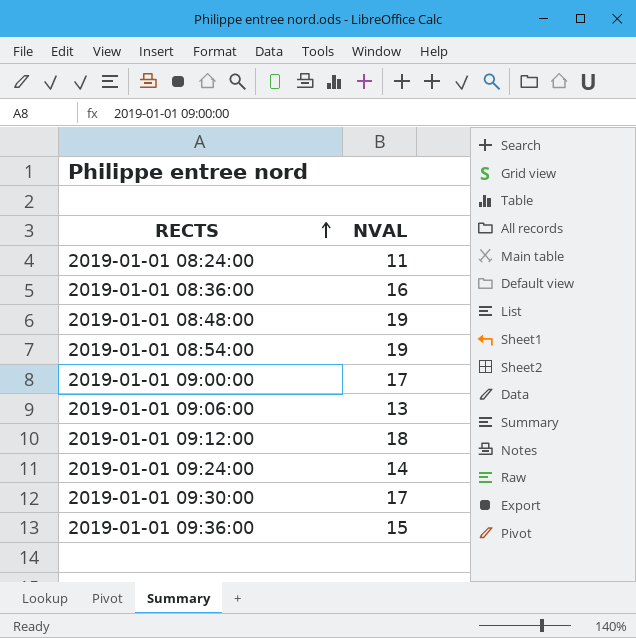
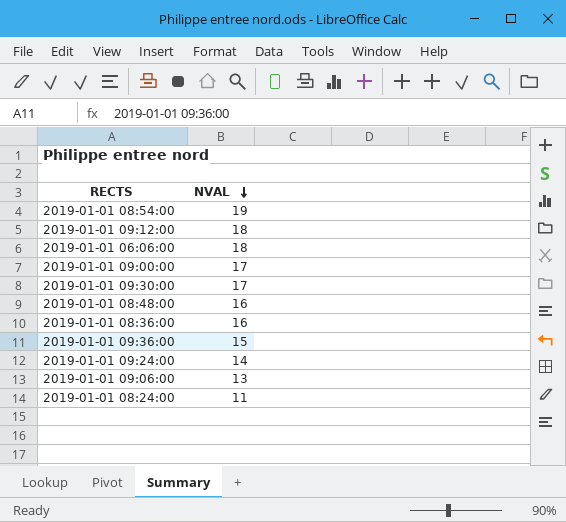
row order: RECTS ascending -> NVAL descending
row 2019-01-01 06:06:00: none -> 18
2019-01-01 08:48:00 | NVAL: 19 -> 16

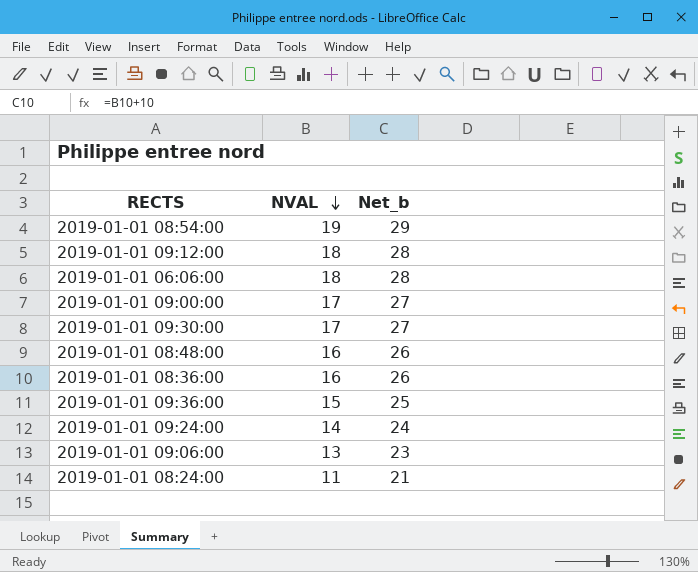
column Net_b | formula: none -> [NVAL] + 10

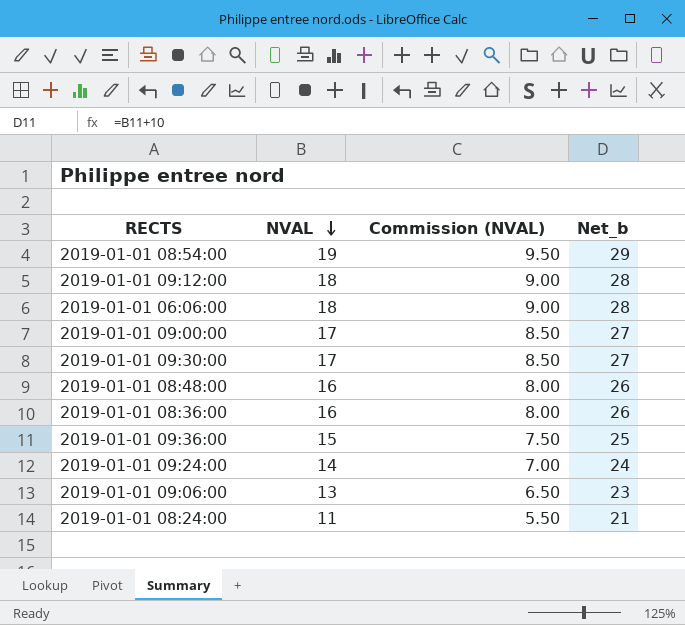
column Commission (NVAL) | formula: none -> [NVAL] * 0.5

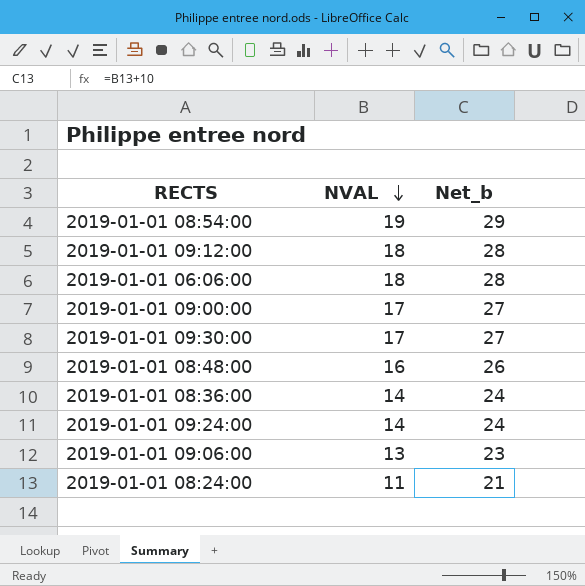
column Commission (NVAL) | formula: [NVAL] * 0.5 -> none
row 2019-01-01 09:36:00: 15 | 7.50 | 25 -> none
2019-01-01 08:36:00 | NVAL: 16 -> 14
2019-01-01 08:36:00 | Net_b: 26 -> 24

